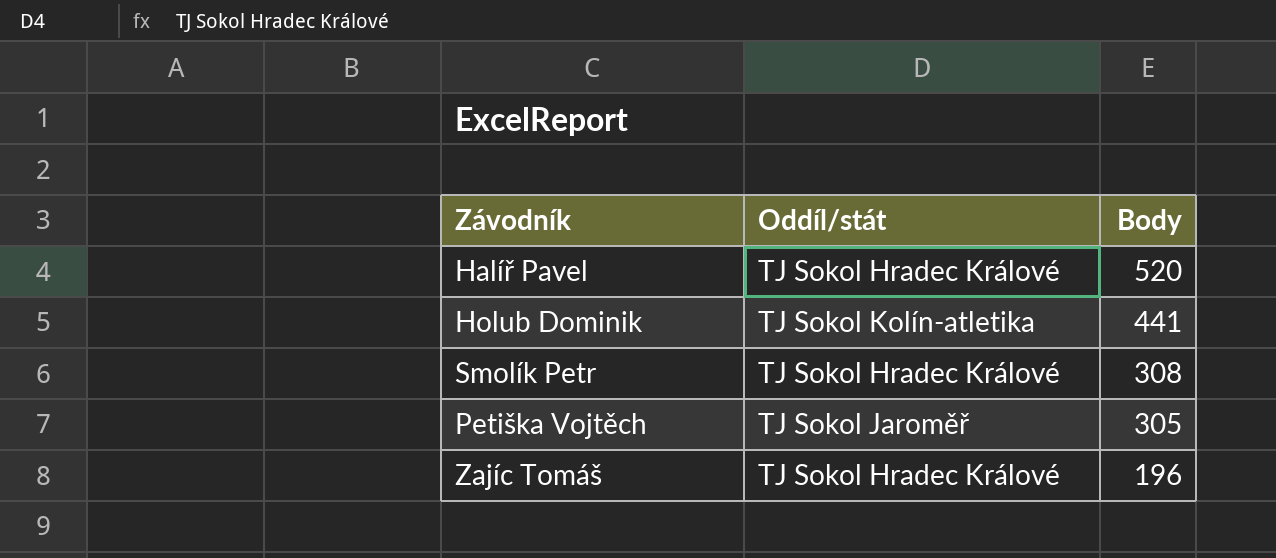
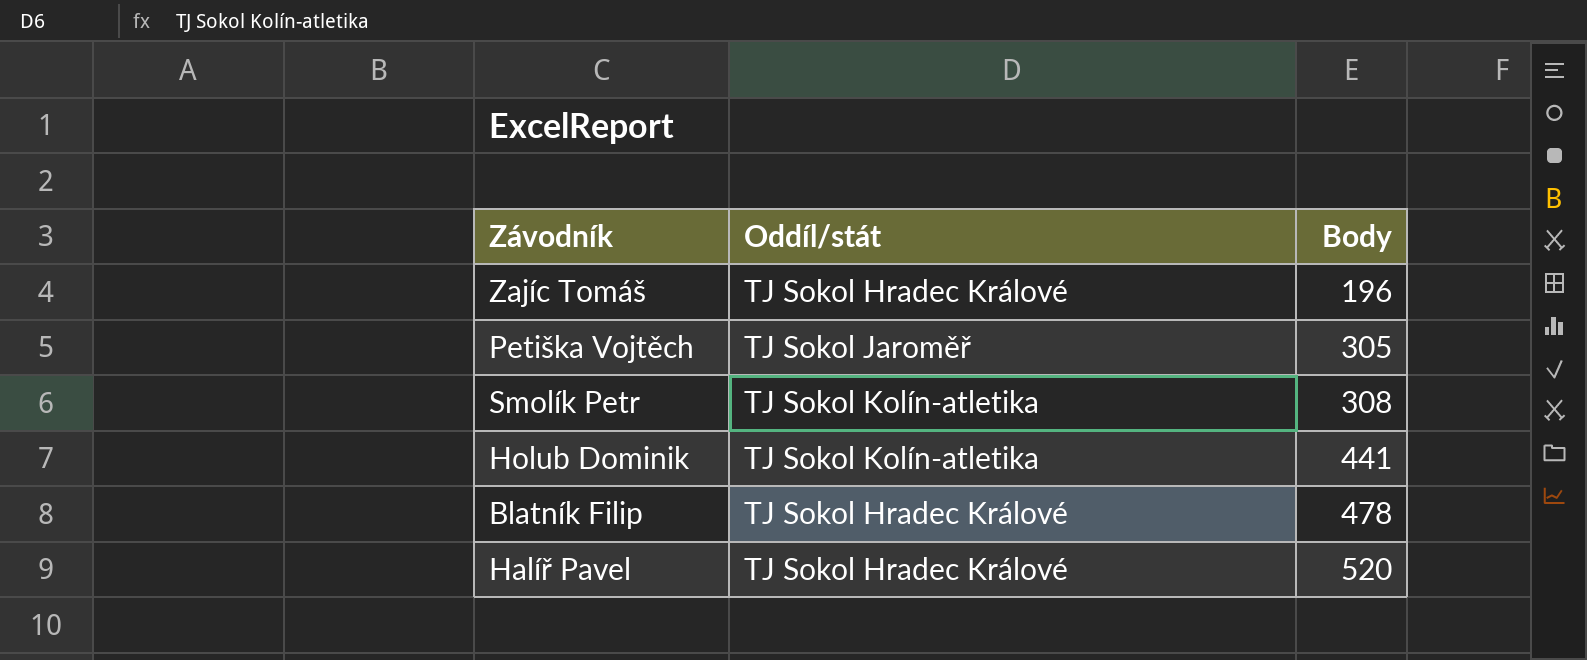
row order: Body descending -> Body ascending
Smolík Petr | Oddíl/stát: TJ Sokol Hradec Králové -> TJ Sokol Kolín-atletika
row Blatník Filip: none -> TJ Sokol Hradec Králové | 478

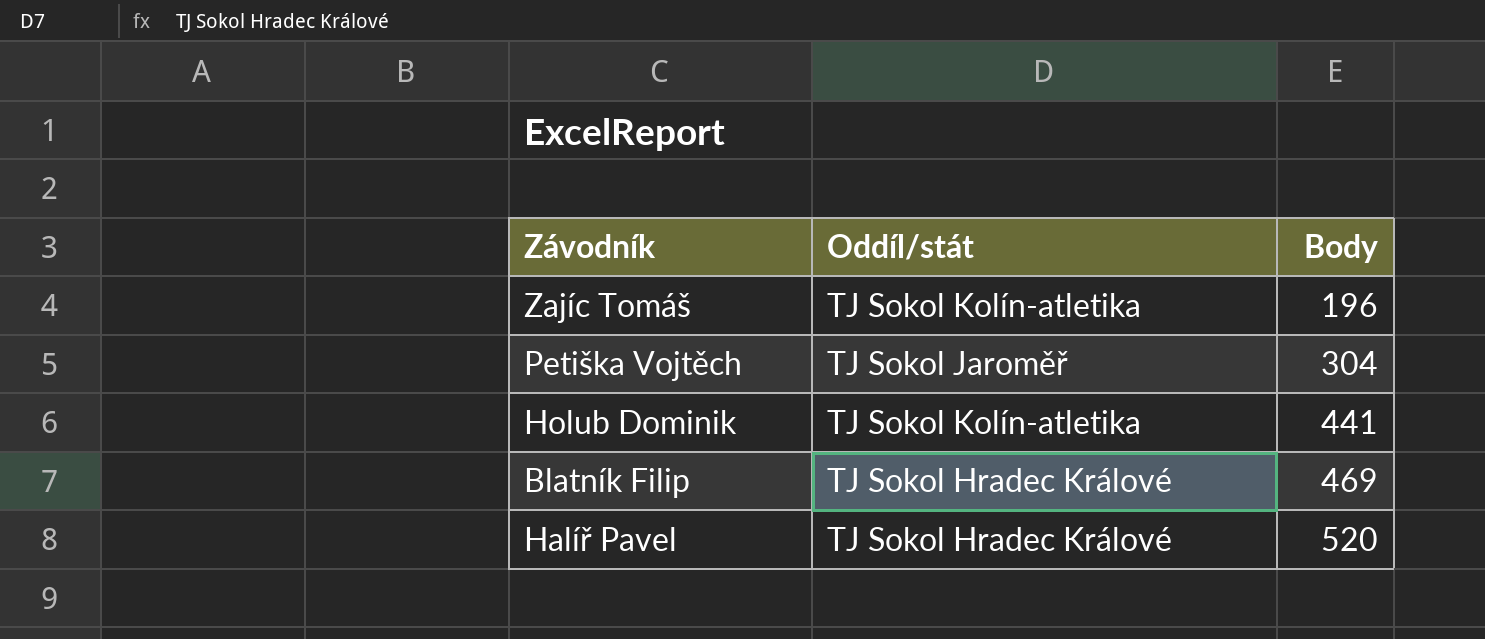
row Smolík Petr: TJ Sokol Kolín-atletika | 308 -> none
Zajíc Tomáš | Oddíl/stát: TJ Sokol Hradec Králové -> TJ Sokol Kolín-atletika
Petiška Vojtěch | Body: 305 -> 304
Blatník Filip | Body: 478 -> 469

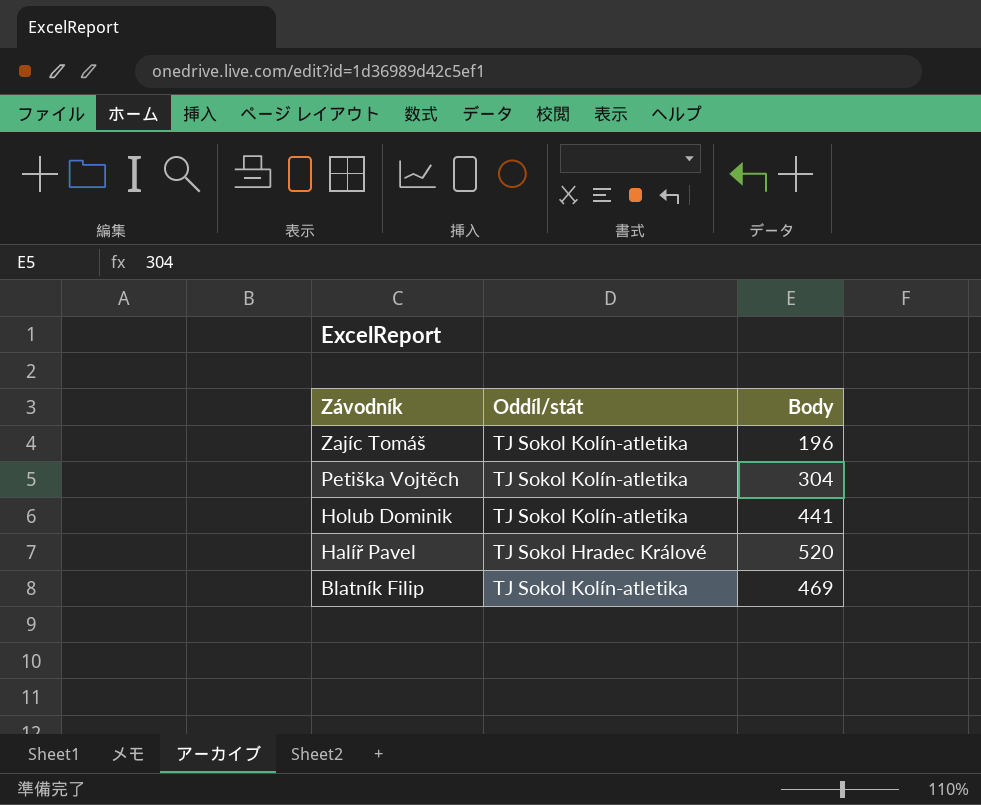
row order: Body ascending -> Závodník descending
Petiška Vojtěch | Oddíl/stát: TJ Sokol Jaroměř -> TJ Sokol Kolín-atletika
Blatník Filip | Oddíl/stát: TJ Sokol Hradec Králové -> TJ Sokol Kolín-atletika

